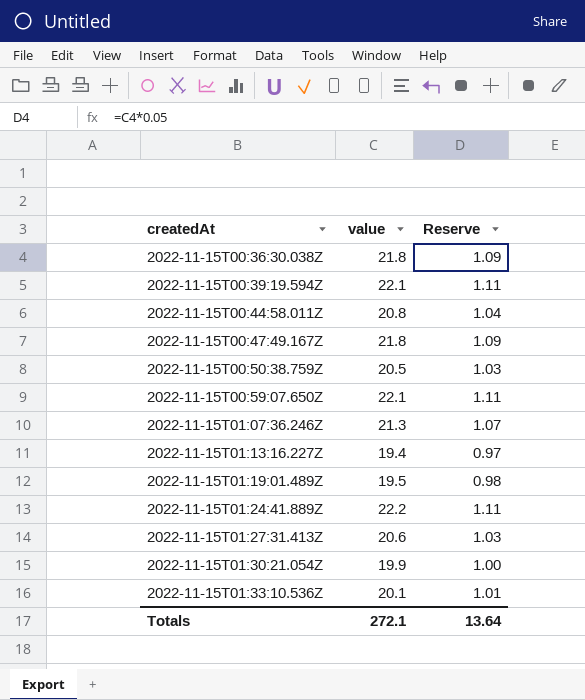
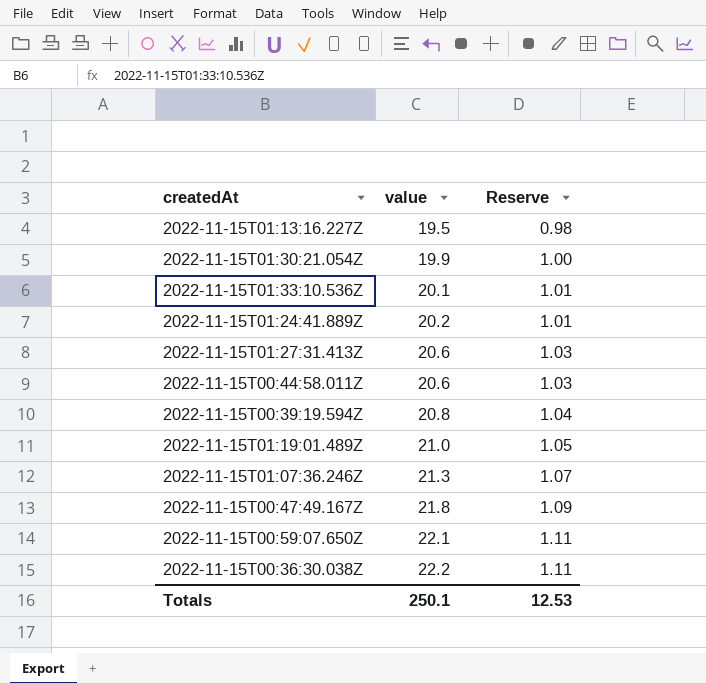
row order: createdAt ascending -> value ascending
row 2022-11-15T00:50:38.759Z: 20.5 | 1.03 -> none
2022-11-15T01:13:16.227Z | value: 19.4 -> 19.5
2022-11-15T01:13:16.227Z | Reserve: 0.97 -> 0.98
2022-11-15T01:24:41.889Z | value: 22.2 -> 20.2
2022-11-15T01:24:41.889Z | Reserve: 1.11 -> 1.01
2022-11-15T00:44:58.011Z | value: 20.8 -> 20.6
2022-11-15T00:44:58.011Z | Reserve: 1.04 -> 1.03
2022-11-15T00:39:19.594Z | value: 22.1 -> 20.8
2022-11-15T00:39:19.594Z | Reserve: 1.11 -> 1.04
2022-11-15T01:19:01.489Z | value: 19.5 -> 21.0
2022-11-15T01:19:01.489Z | Reserve: 0.98 -> 1.05
2022-11-15T00:36:30.038Z | value: 21.8 -> 22.2
2022-11-15T00:36:30.038Z | Reserve: 1.09 -> 1.11
Totals | value: 272.1 -> 250.1
Totals | Reserve: 13.64 -> 12.53

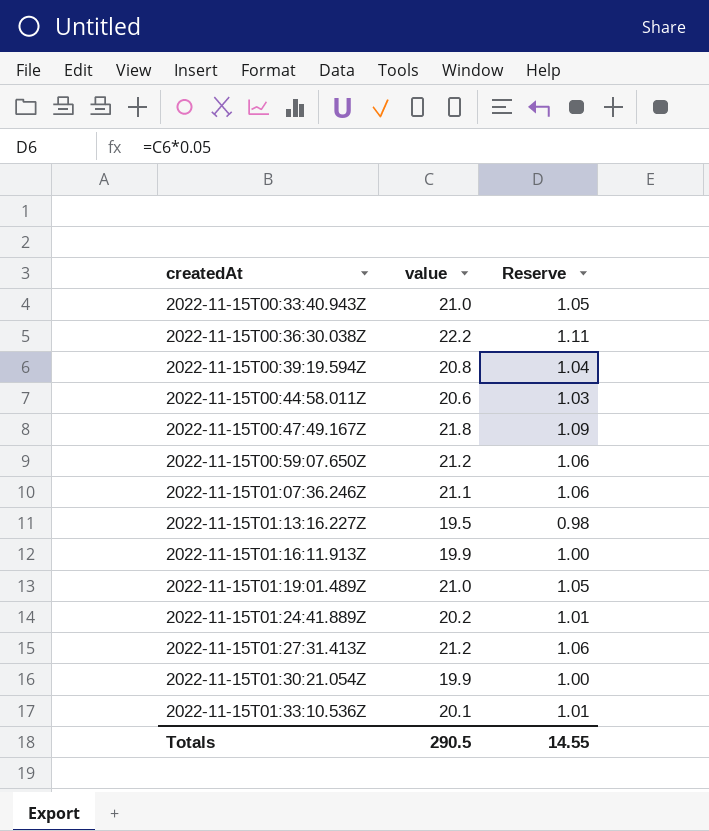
row order: value ascending -> createdAt ascending
row 2022-11-15T00:33:40.943Z: none -> 21.0 | 1.05
2022-11-15T00:59:07.650Z | value: 22.1 -> 21.2
2022-11-15T00:59:07.650Z | Reserve: 1.11 -> 1.06
2022-11-15T01:07:36.246Z | value: 21.3 -> 21.1
2022-11-15T01:07:36.246Z | Reserve: 1.07 -> 1.06
row 2022-11-15T01:16:11.913Z: none -> 19.9 | 1.00
2022-11-15T01:27:31.413Z | value: 20.6 -> 21.2
2022-11-15T01:27:31.413Z | Reserve: 1.03 -> 1.06
Totals | value: 250.1 -> 290.5
Totals | Reserve: 12.53 -> 14.55

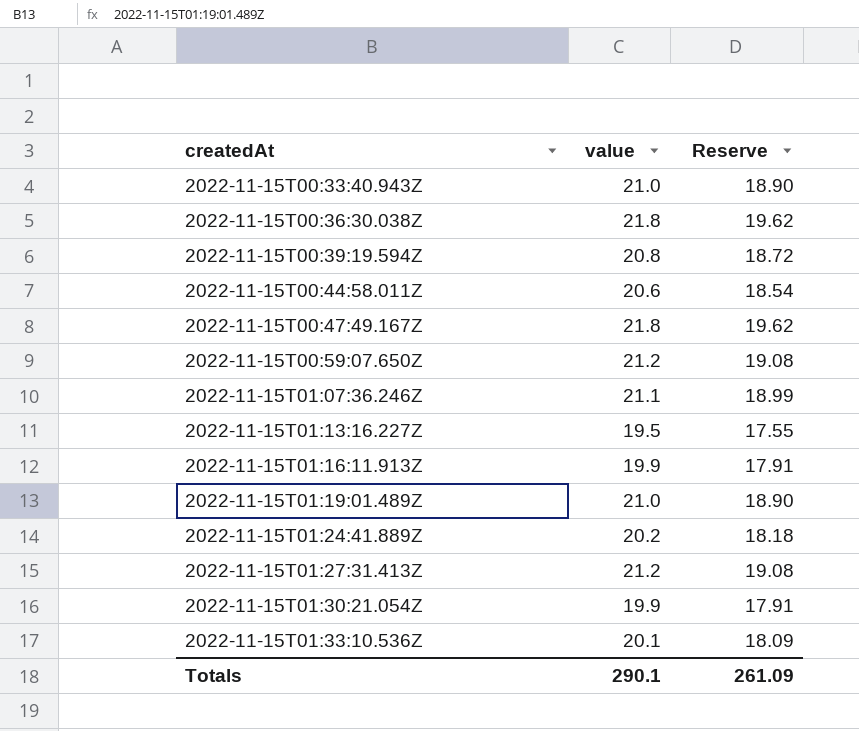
column Reserve | formula: [value] * 0.05 -> [value] * 0.9
2022-11-15T00:36:30.038Z | value: 22.2 -> 21.8
Totals | value: 290.5 -> 290.1
Totals | Reserve: 14.55 -> 261.09

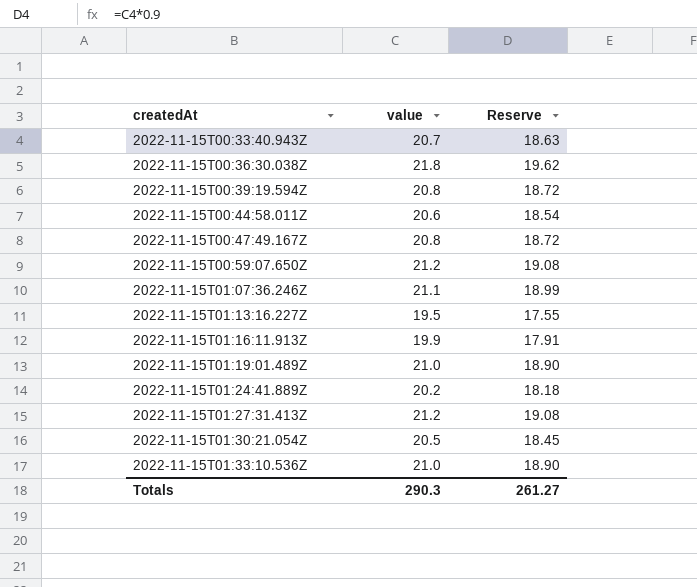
2022-11-15T00:33:40.943Z | value: 21.0 -> 20.7
2022-11-15T00:33:40.943Z | Reserve: 18.90 -> 18.63
2022-11-15T00:47:49.167Z | value: 21.8 -> 20.8
2022-11-15T00:47:49.167Z | Reserve: 19.62 -> 18.72
2022-11-15T01:30:21.054Z | value: 19.9 -> 20.5
2022-11-15T01:30:21.054Z | Reserve: 17.91 -> 18.45
2022-11-15T01:33:10.536Z | value: 20.1 -> 21.0
2022-11-15T01:33:10.536Z | Reserve: 18.09 -> 18.90
Totals | value: 290.1 -> 290.3
Totals | Reserve: 261.09 -> 261.27

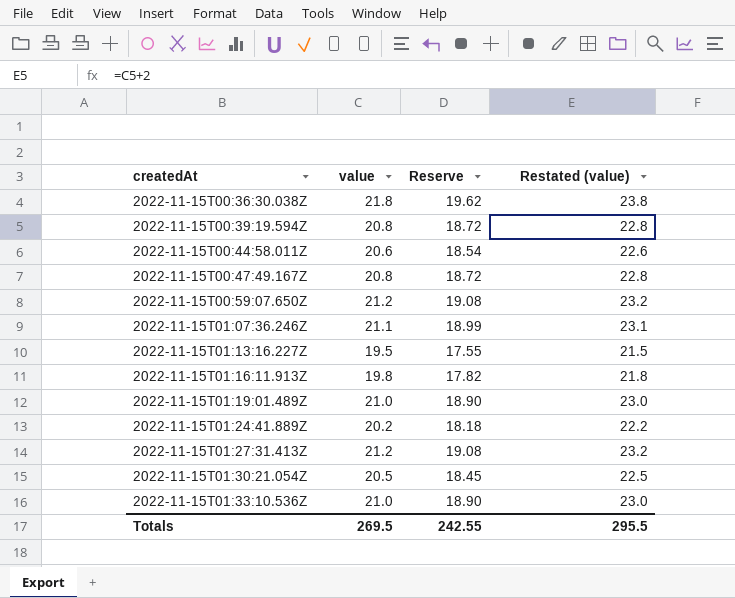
column Restated (value) | formula: none -> [value] + 2
row 2022-11-15T00:33:40.943Z: 20.7 | 18.63 -> none
2022-11-15T01:16:11.913Z | value: 19.9 -> 19.8
2022-11-15T01:16:11.913Z | Reserve: 17.91 -> 17.82
Totals | value: 290.3 -> 269.5
Totals | Reserve: 261.27 -> 242.55

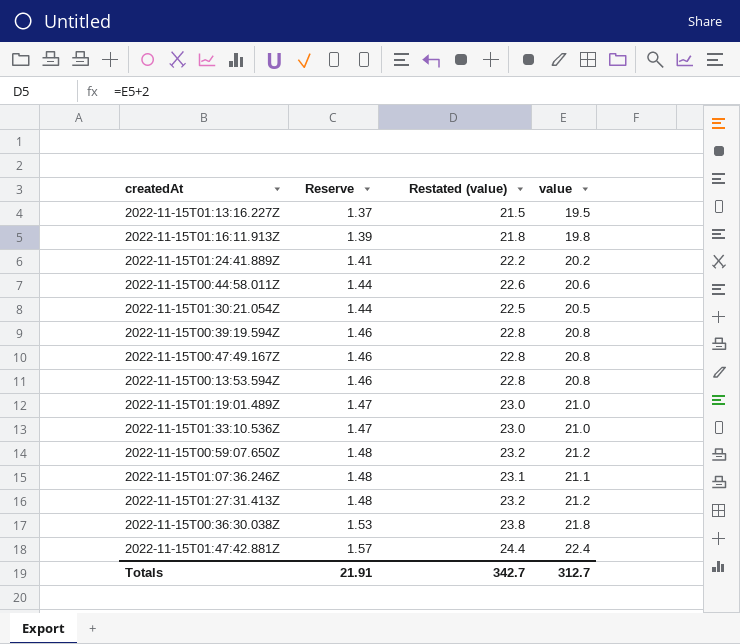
row order: createdAt ascending -> Reserve ascending
column Reserve | formula: [value] * 0.9 -> [value] * 0.07
column value | position: 2 -> 4
row 2022-11-15T00:13:53.594Z: none -> 1.46 | 22.8 | 20.8
row 2022-11-15T01:47:42.881Z: none -> 1.57 | 24.4 | 22.4
Totals | Reserve: 242.55 -> 21.91
Totals | Restated (value): 295.5 -> 342.7
Totals | value: 269.5 -> 312.7

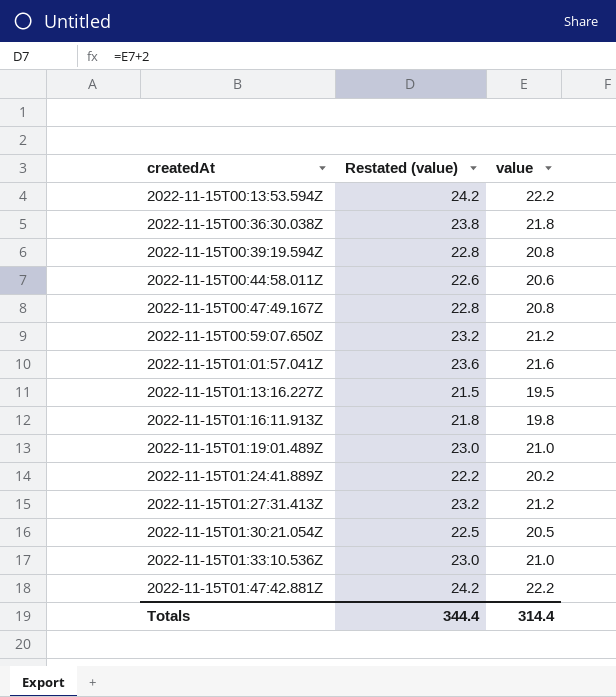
row order: Reserve ascending -> createdAt ascending
column Reserve | formula: [value] * 0.07 -> none
row 2022-11-15T01:07:36.246Z: 1.48 | 23.1 | 21.1 -> none
2022-11-15T00:13:53.594Z | Restated (value): 22.8 -> 24.2
2022-11-15T00:13:53.594Z | value: 20.8 -> 22.2
row 2022-11-15T01:01:57.041Z: none -> 23.6 | 21.6
2022-11-15T01:47:42.881Z | Restated (value): 24.4 -> 24.2
2022-11-15T01:47:42.881Z | value: 22.4 -> 22.2
Totals | Restated (value): 342.7 -> 344.4
Totals | value: 312.7 -> 314.4

